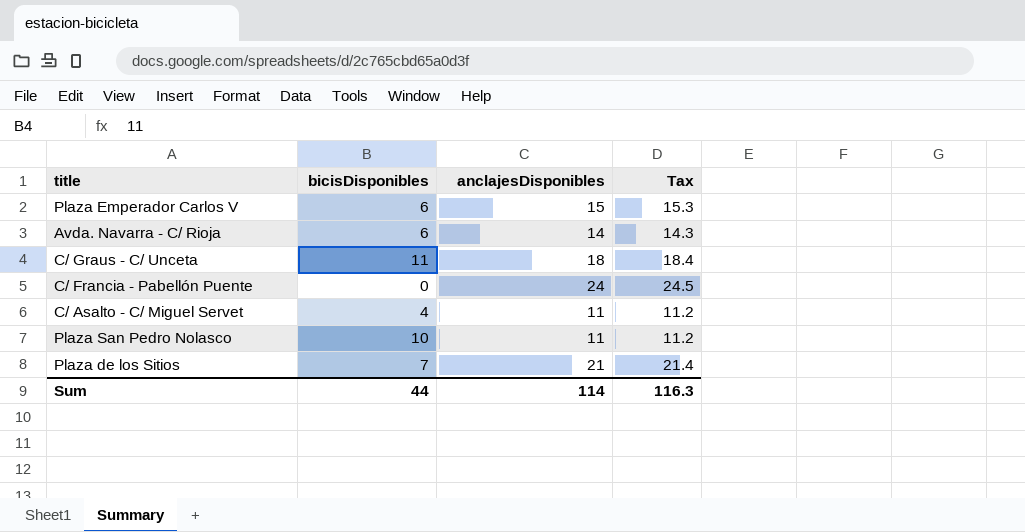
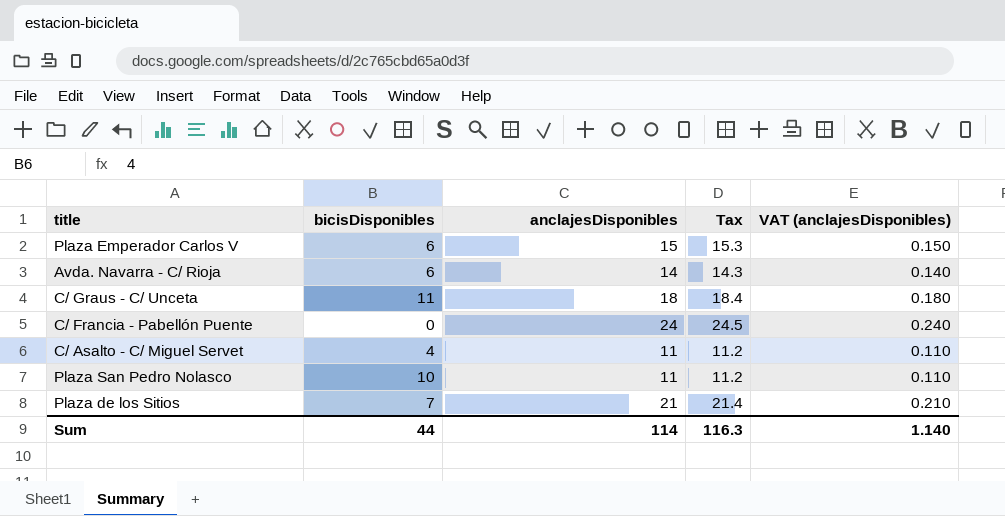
column VAT (anclajesDisponibles) | formula: none -> [anclajesDisponibles] * 0.01

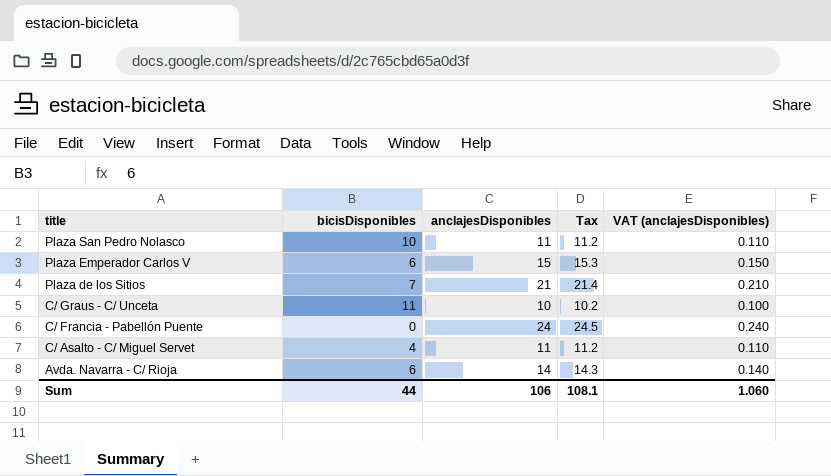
row order: none -> title descending
C/ Graus - C/ Unceta | anclajesDisponibles: 18 -> 10
C/ Graus - C/ Unceta | Tax: 18.4 -> 10.2
C/ Graus - C/ Unceta | VAT (anclajesDisponibles): 0.180 -> 0.100
Sum | anclajesDisponibles: 114 -> 106
Sum | Tax: 116.3 -> 108.1
Sum | VAT (anclajesDisponibles): 1.140 -> 1.060

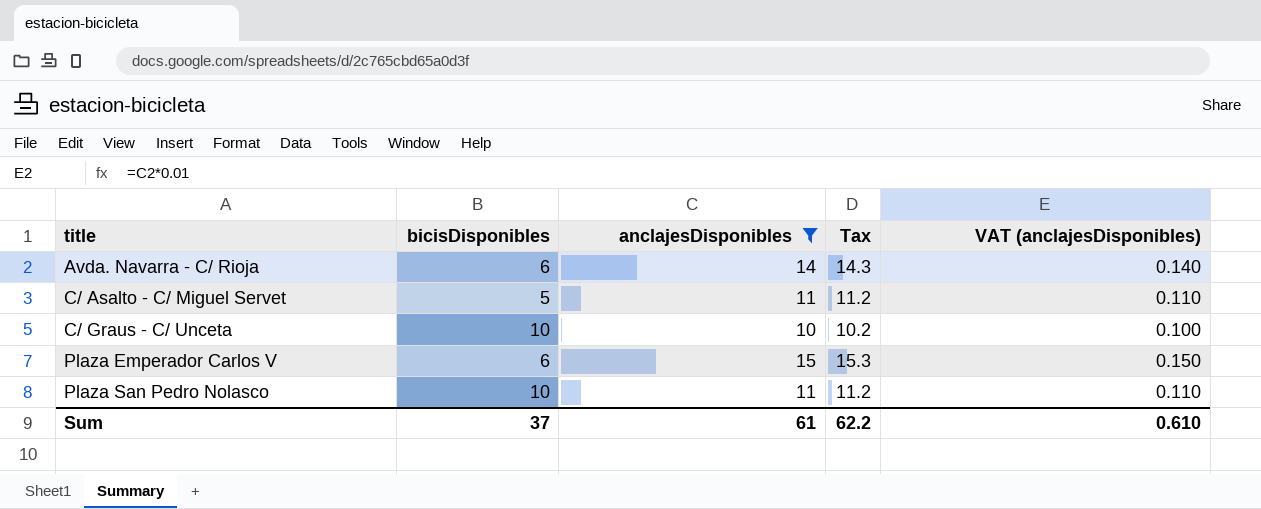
filter: none -> anclajesDisponibles <= 15
row order: title descending -> title ascending
C/ Asalto - C/ Miguel Servet | bicisDisponibles: 4 -> 5
C/ Graus - C/ Unceta | bicisDisponibles: 11 -> 10
Sum | bicisDisponibles: 44 -> 37
Sum | anclajesDisponibles: 106 -> 61
Sum | Tax: 108.1 -> 62.2
Sum | VAT (anclajesDisponibles): 1.060 -> 0.610

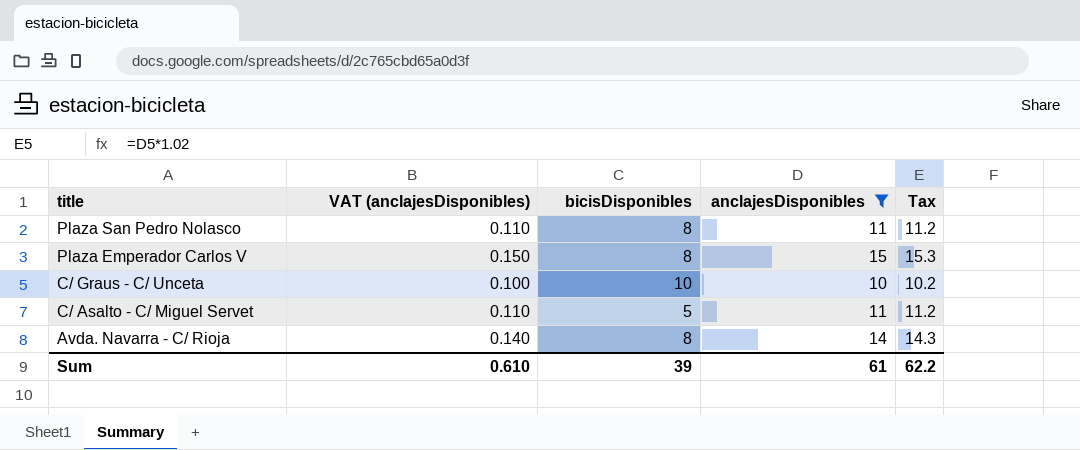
row order: title ascending -> title descending
column VAT (anclajesDisponibles) | position: 5 -> 2
Plaza San Pedro Nolasco | bicisDisponibles: 10 -> 8
Plaza Emperador Carlos V | bicisDisponibles: 6 -> 8
Avda. Navarra - C/ Rioja | bicisDisponibles: 6 -> 8
Sum | bicisDisponibles: 37 -> 39

